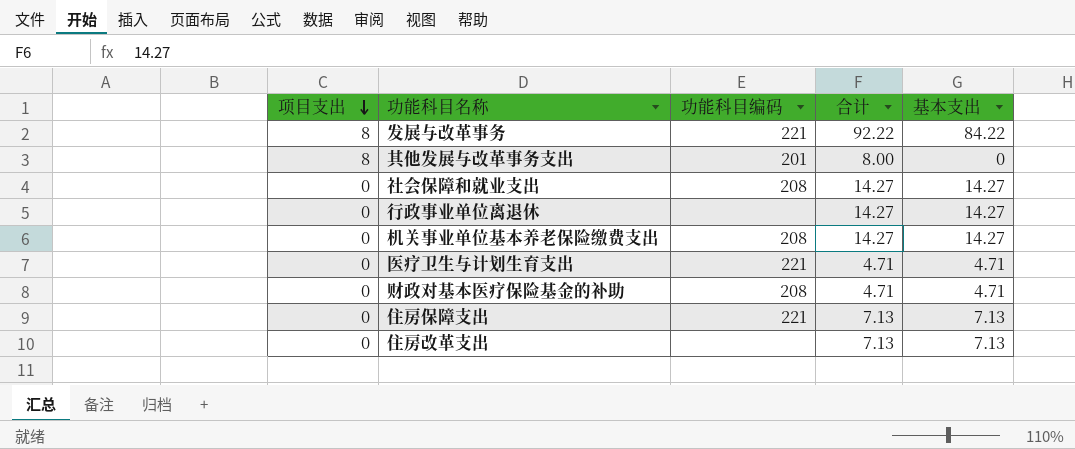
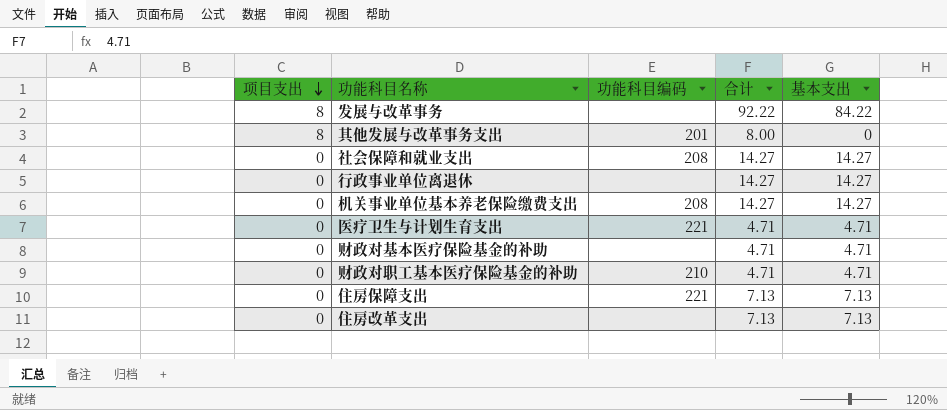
发展与改革事务 | 功能科目编码: 221 -> none
财政对基本医疗保险基金的补助 | 功能科目编码: 208 -> none
row 财政对职工基本医疗保险基金的补助: none -> 0 | 210 | 4.71 | 4.71

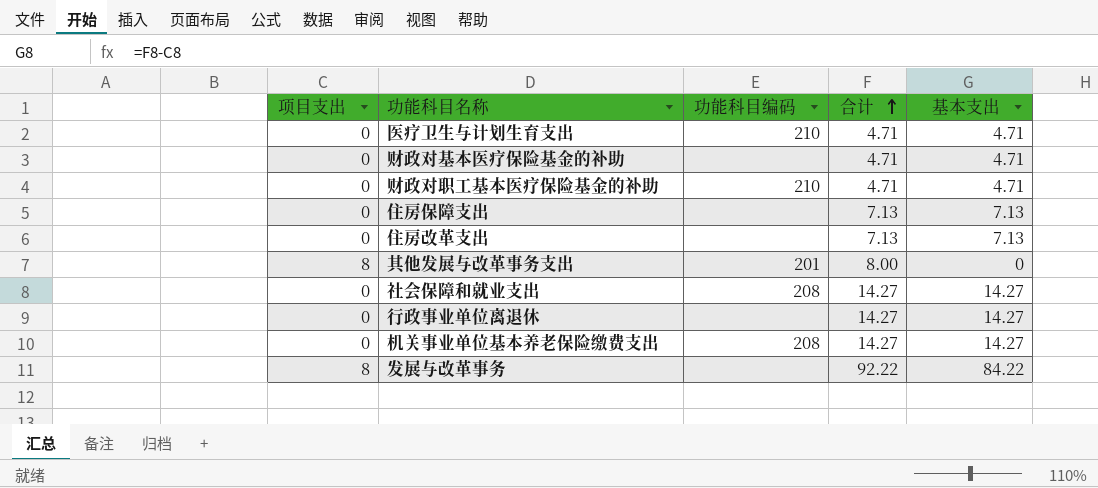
row order: 项目支出 descending -> 合计 ascending
医疗卫生与计划生育支出 | 功能科目编码: 221 -> 210
住房保障支出 | 功能科目编码: 221 -> none

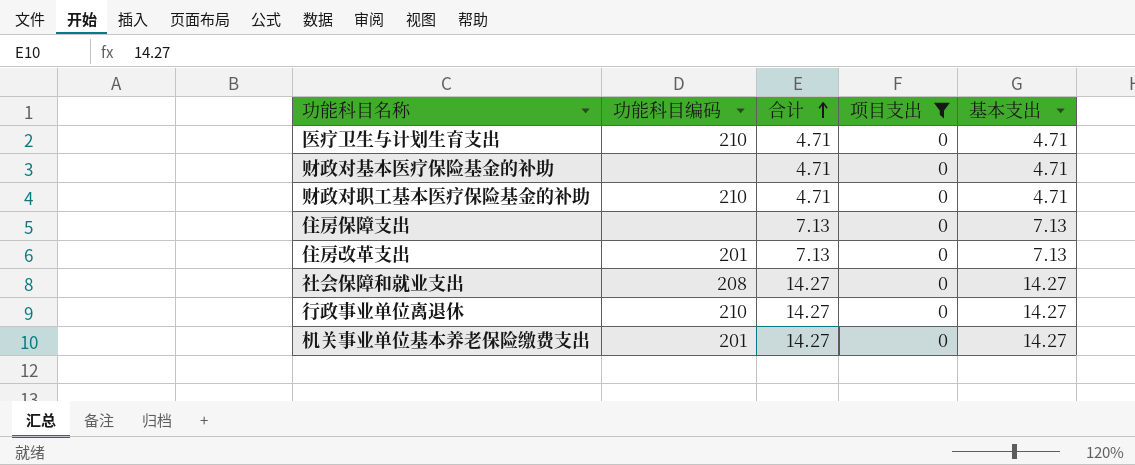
filter: none -> 项目支出 = 0
column 项目支出 | position: 1 -> 4
住房改革支出 | 功能科目编码: none -> 201
行政事业单位离退休 | 功能科目编码: none -> 210
机关事业单位基本养老保险缴费支出 | 功能科目编码: 208 -> 201

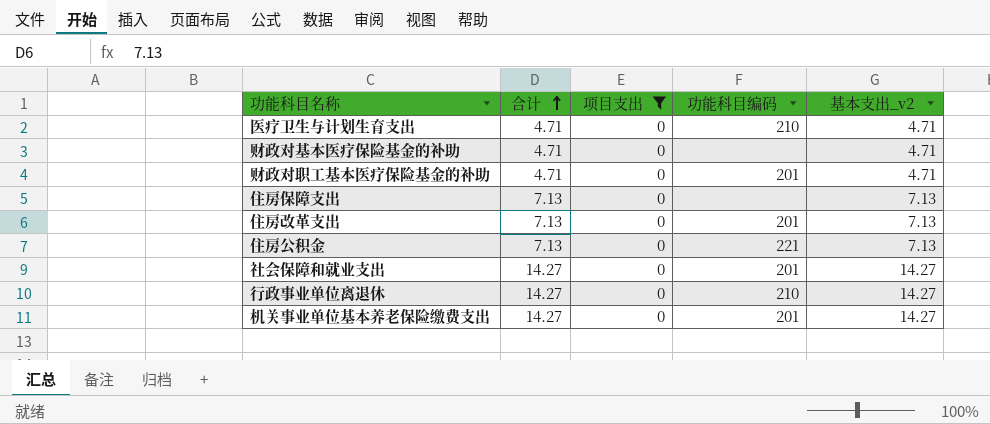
column 功能科目编码 | position: 2 -> 4
column name: 基本支出 -> 基本支出_v2
财政对职工基本医疗保险基金的补助 | 功能科目编码: 210 -> 201
row 住房公积金: none -> 7.13 | 0 | 221 | 7.13
社会保障和就业支出 | 功能科目编码: 208 -> 201

